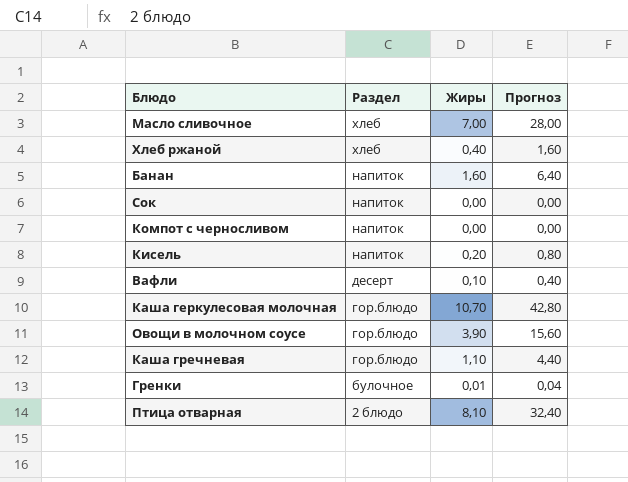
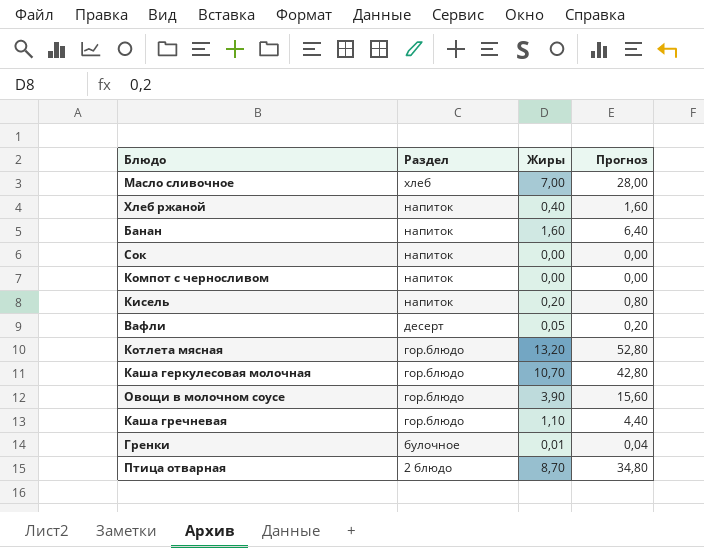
Хлеб ржаной | Раздел: хлеб -> напиток
Вафли | Жиры: 0,10 -> 0,05
Вафли | Прогноз: 0,40 -> 0,20
row Котлета мясная: none -> гор.блюдо | 13,20 | 52,80
Птица отварная | Жиры: 8,10 -> 8,70
Птица отварная | Прогноз: 32,40 -> 34,80

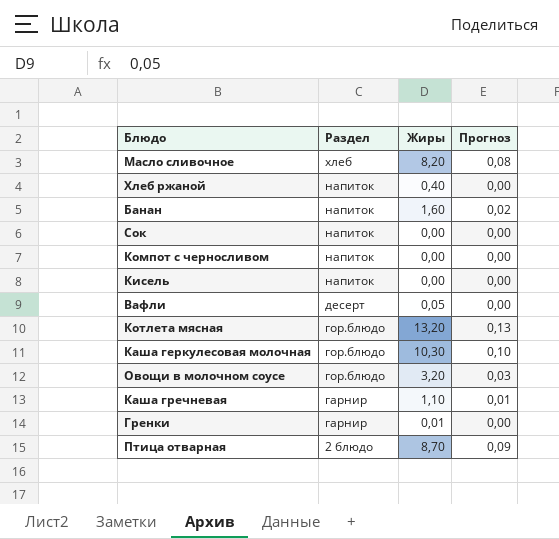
column Прогноз | formula: [Жиры] * 4 -> [Жиры] * 0,01
Масло сливочное | Жиры: 7,00 -> 8,20
Кисель | Жиры: 0,20 -> 0,00
Каша геркулесовая молочная | Жиры: 10,70 -> 10,30
Овощи в молочном соусе | Жиры: 3,90 -> 3,20
Каша гречневая | Раздел: гор.блюдо -> гарнир
Гренки | Раздел: булочное -> гарнир

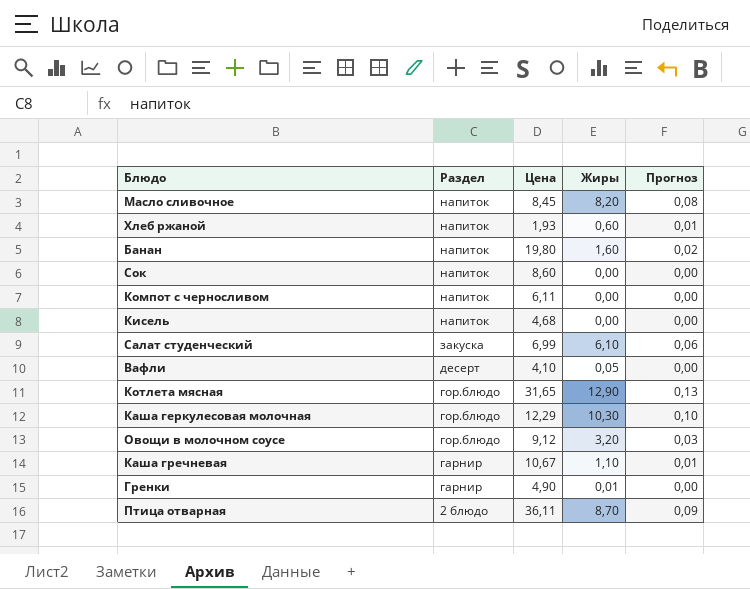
column Цена | position: none -> 3
Масло сливочное | Раздел: хлеб -> напиток
Хлеб ржаной | Жиры: 0,40 -> 0,60
Хлеб ржаной | Прогноз: 0,00 -> 0,01
row Салат студенческий: none -> закуска | 6,99 | 6,10 | 0,06
Котлета мясная | Жиры: 13,20 -> 12,90

